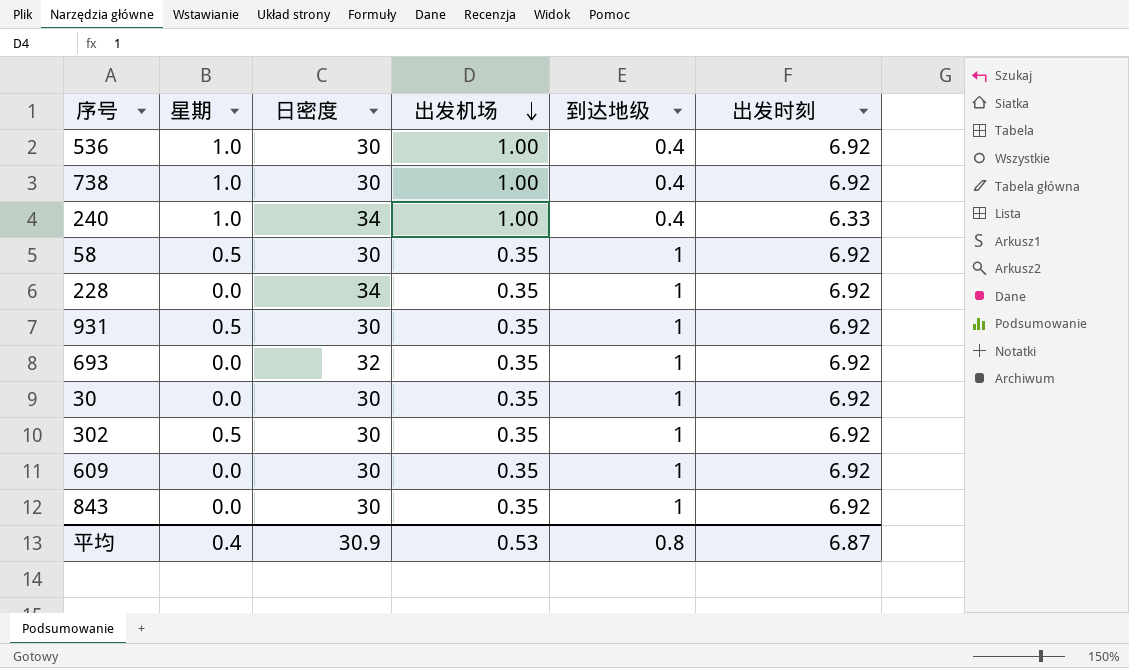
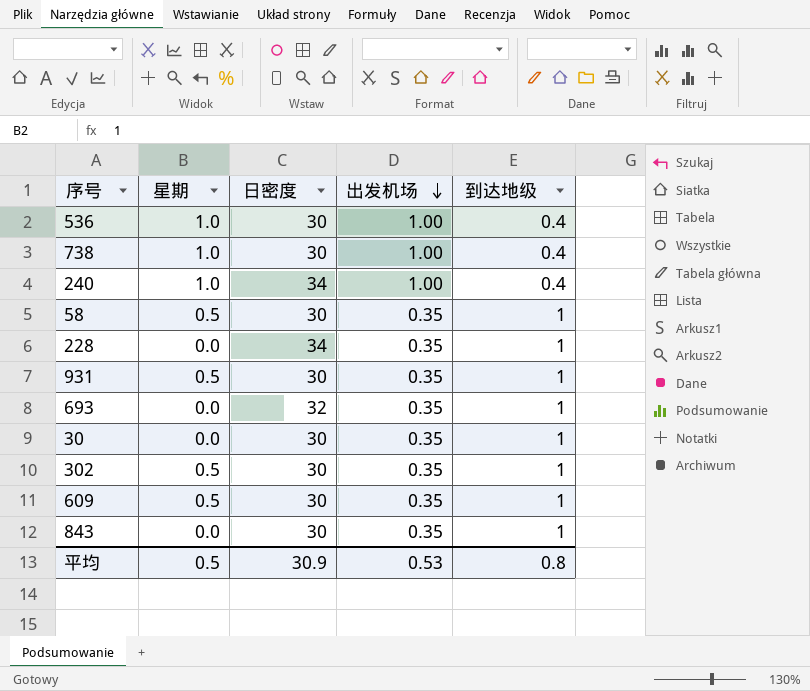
column 出发时刻 | position: 6 -> none
609 | 星期: 0.0 -> 0.5
平均 | 星期: 0.4 -> 0.5

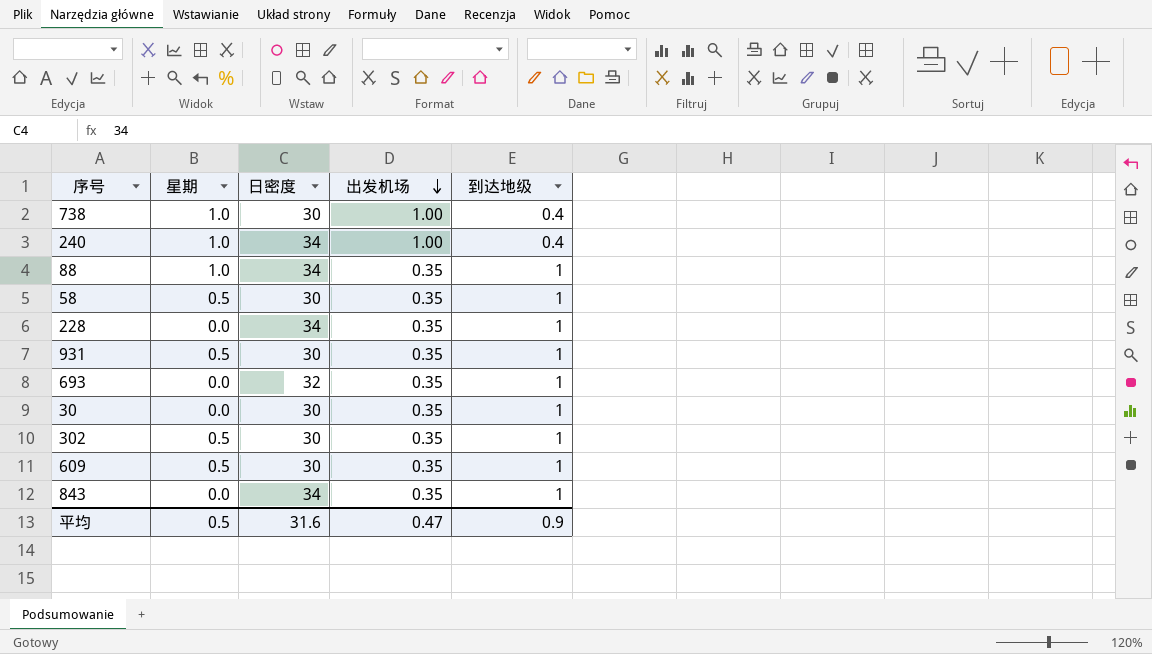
row 536: 1.0 | 30 | 1.00 | 0.4 -> none
row 88: none -> 1.0 | 34 | 0.35 | 1
843 | 日密度: 30 -> 34
平均 | 日密度: 30.9 -> 31.6
平均 | 出发机场: 0.53 -> 0.47
平均 | 到达地级: 0.8 -> 0.9

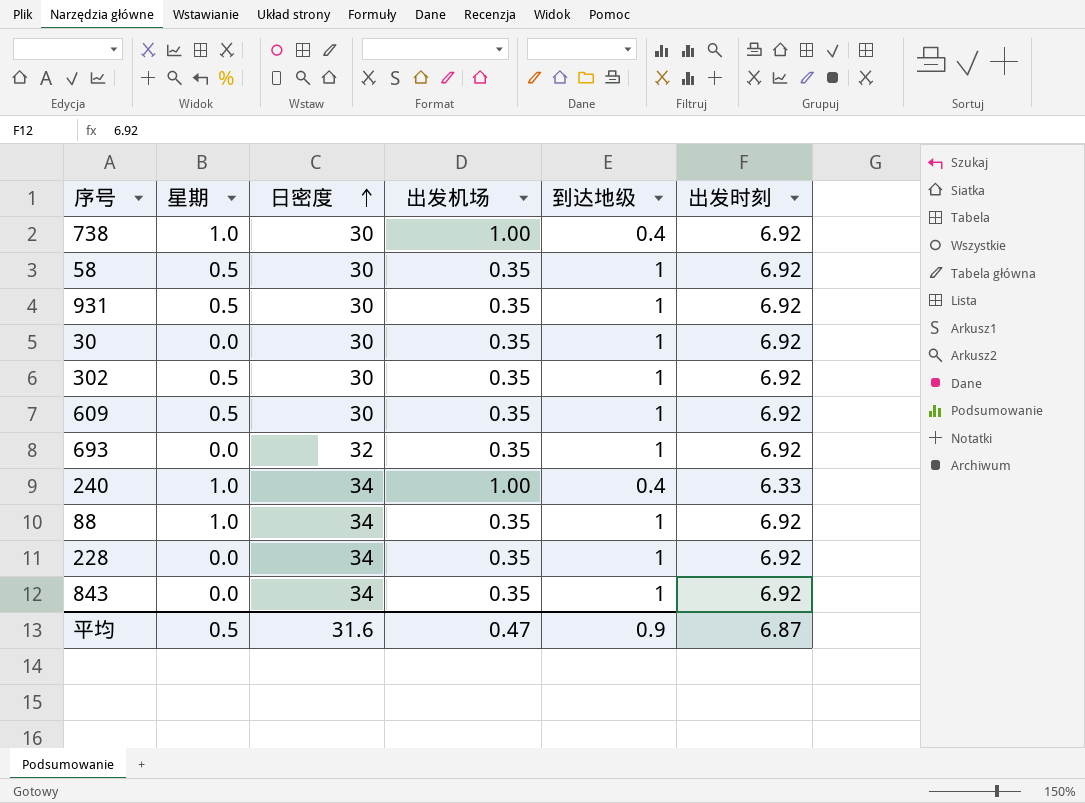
row order: 出发机场 descending -> 日密度 ascending
column 出发时刻 | position: none -> 6

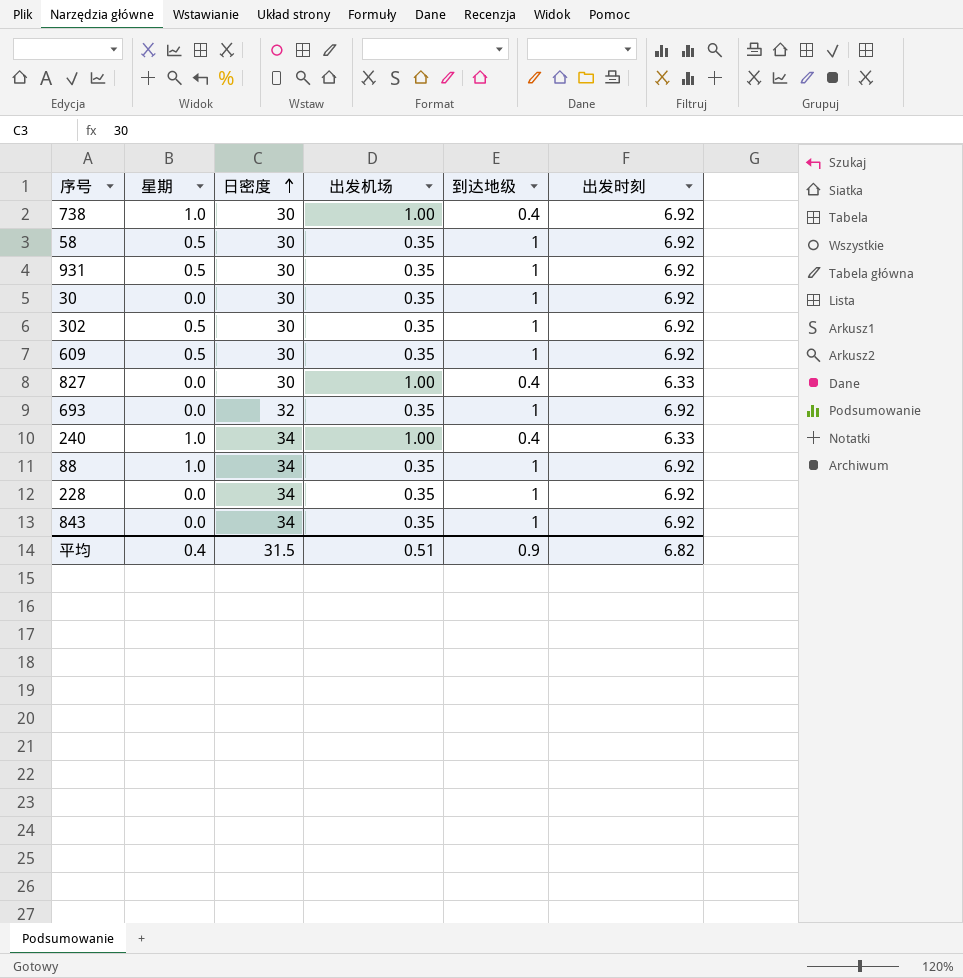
row 827: none -> 0.0 | 30 | 1.00 | 0.4 | 6.33
平均 | 星期: 0.5 -> 0.4
平均 | 日密度: 31.6 -> 31.5
平均 | 出发机场: 0.47 -> 0.51
平均 | 出发时刻: 6.87 -> 6.82

